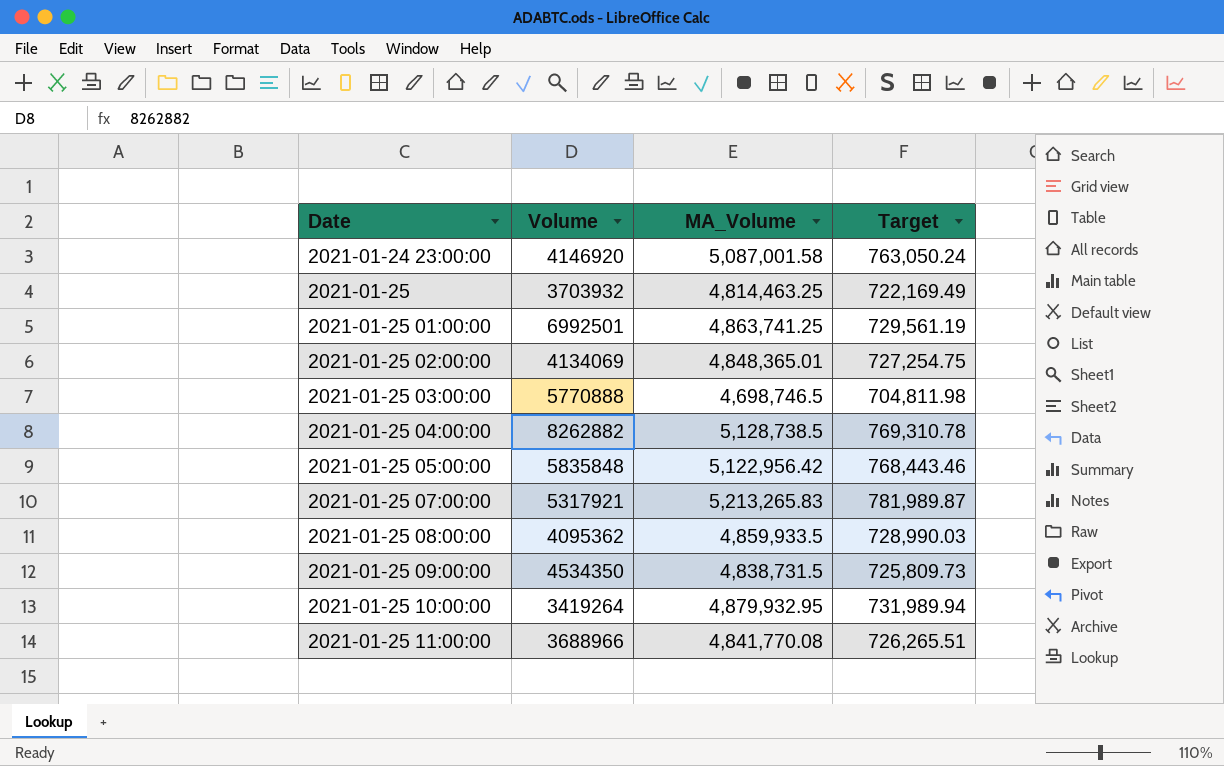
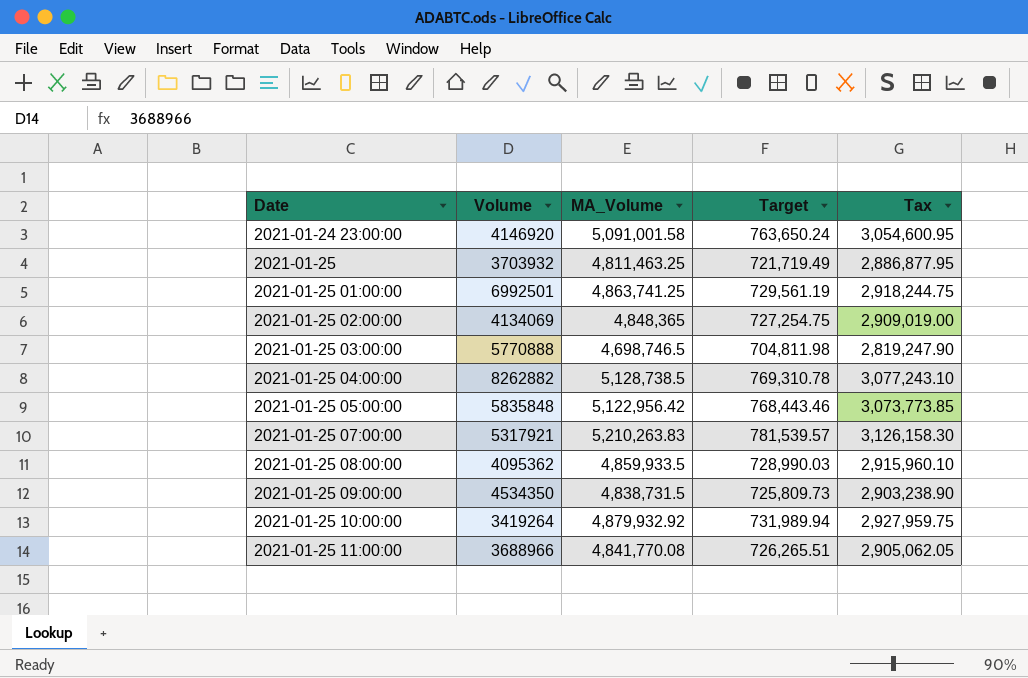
column Tax | formula: none -> [MA_Volume] * 0.6
2021-01-24 23:00:00 | MA_Volume: 5,087,001.58 -> 5,091,001.58
2021-01-24 23:00:00 | Target: 763,050.24 -> 763,650.24
2021-01-25 | MA_Volume: 4,814,463.25 -> 4,811,463.25
2021-01-25 | Target: 722,169.49 -> 721,719.49
2021-01-25 02:00:00 | MA_Volume: 4,848,365.01 -> 4,848,365
2021-01-25 07:00:00 | MA_Volume: 5,213,265.83 -> 5,210,263.83
2021-01-25 07:00:00 | Target: 781,989.87 -> 781,539.57
2021-01-25 10:00:00 | MA_Volume: 4,879,932.95 -> 4,879,932.92

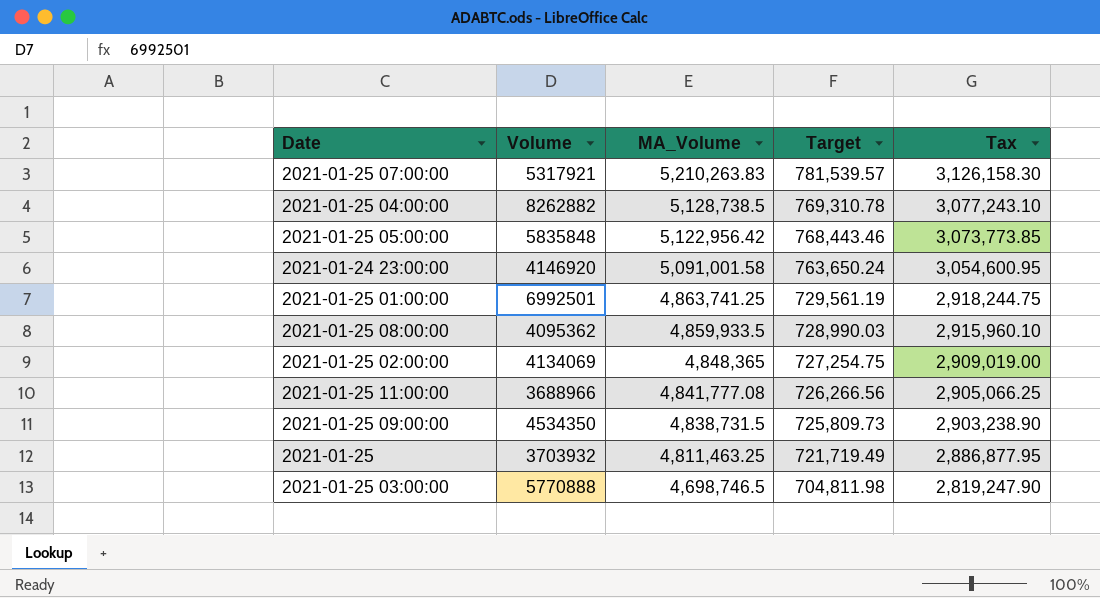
row order: Date ascending -> MA_Volume descending
row 2021-01-25 10:00:00: 3419264 | 4,879,932.92 | 731,989.94 | 2,927,959.75 -> none
2021-01-25 11:00:00 | MA_Volume: 4,841,770.08 -> 4,841,777.08
2021-01-25 11:00:00 | Target: 726,265.51 -> 726,266.56
2021-01-25 11:00:00 | Tax: 2,905,062.05 -> 2,905,066.25

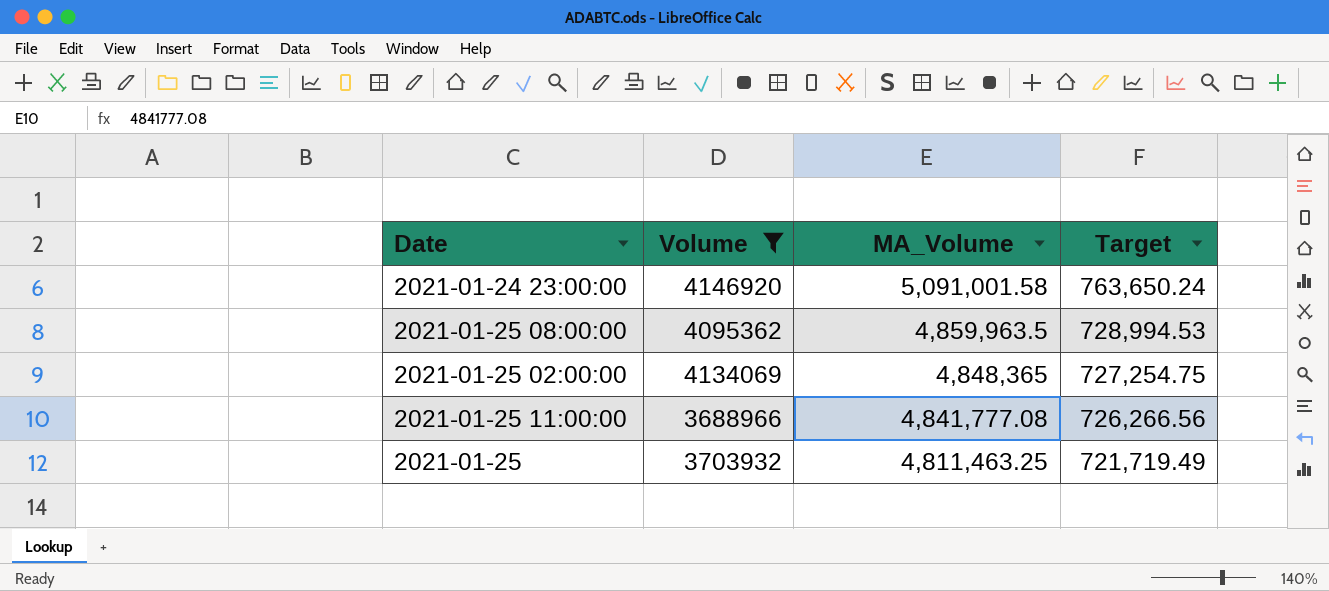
filter: none -> Volume <= 4146920
column Tax | formula: [MA_Volume] * 0.6 -> none
2021-01-25 08:00:00 | MA_Volume: 4,859,933.5 -> 4,859,963.5
2021-01-25 08:00:00 | Target: 728,990.03 -> 728,994.53

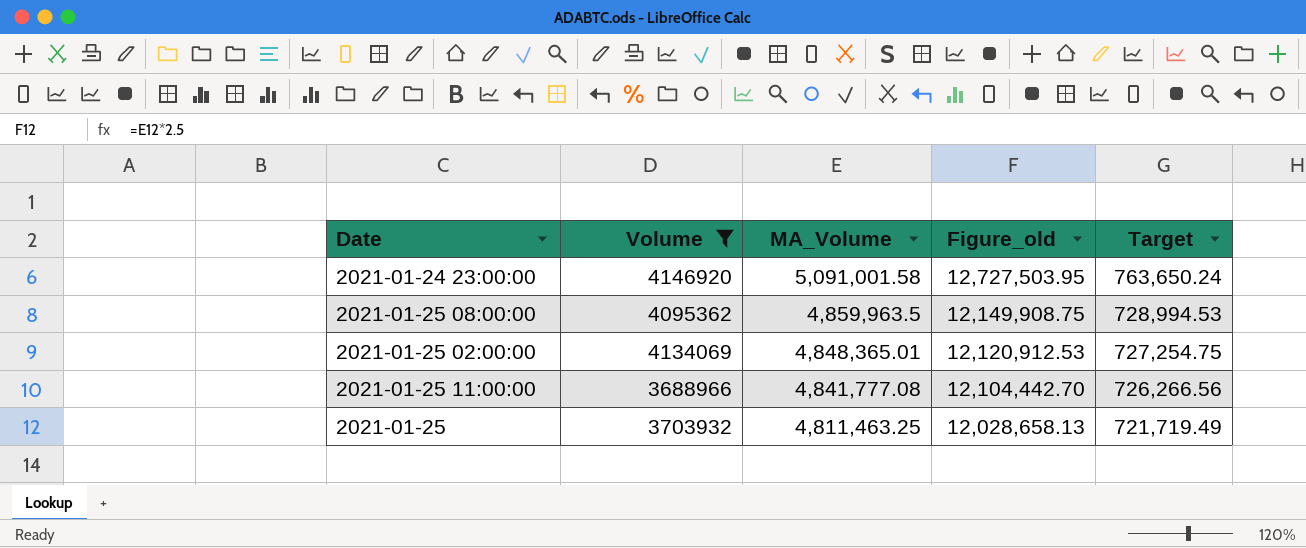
column Figure_old | formula: none -> [MA_Volume] * 2.5
2021-01-25 02:00:00 | MA_Volume: 4,848,365 -> 4,848,365.01

